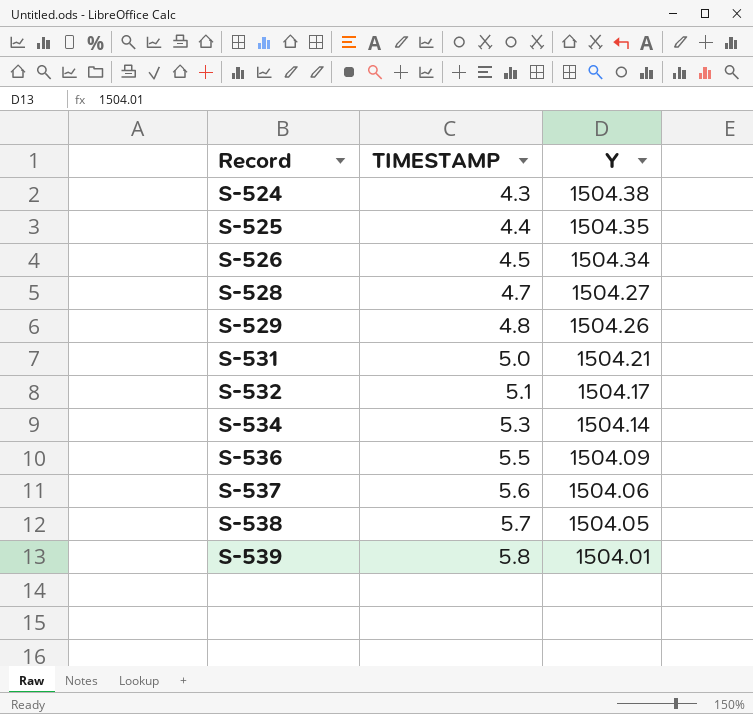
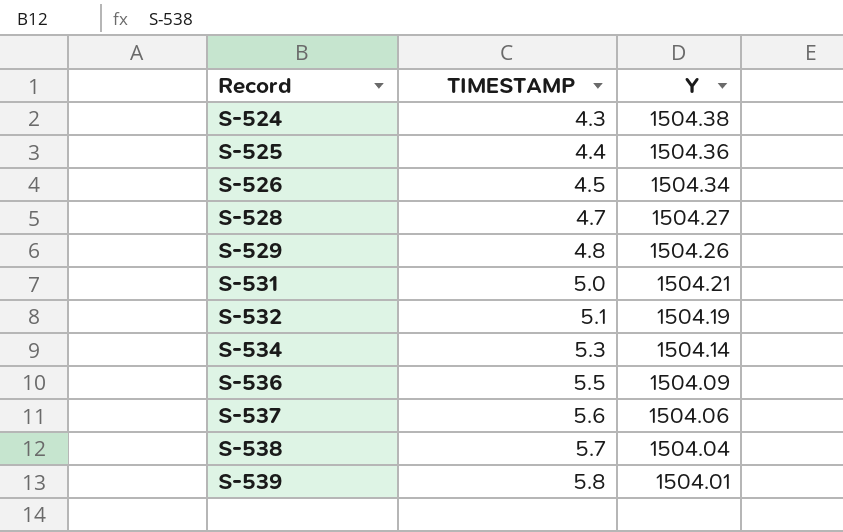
S-525 | Y: 1504.35 -> 1504.36
S-532 | Y: 1504.17 -> 1504.19
S-538 | Y: 1504.05 -> 1504.04

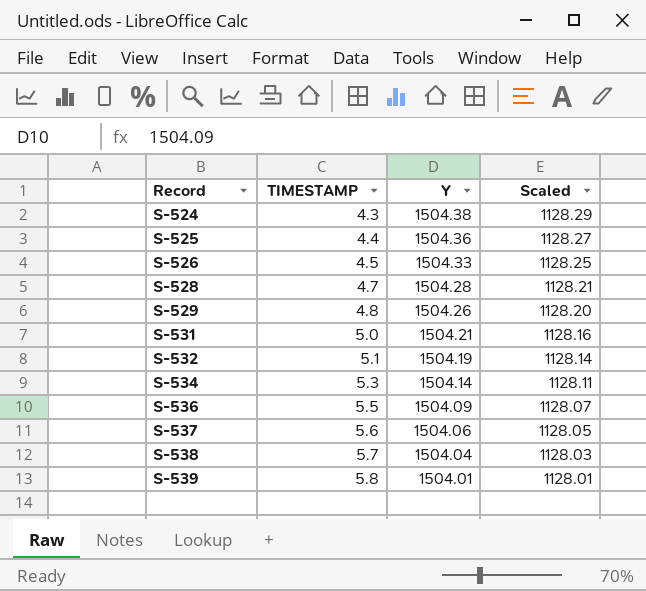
column Scaled | formula: none -> [Y] * 0.75
S-526 | Y: 1504.34 -> 1504.33
S-528 | Y: 1504.27 -> 1504.28

